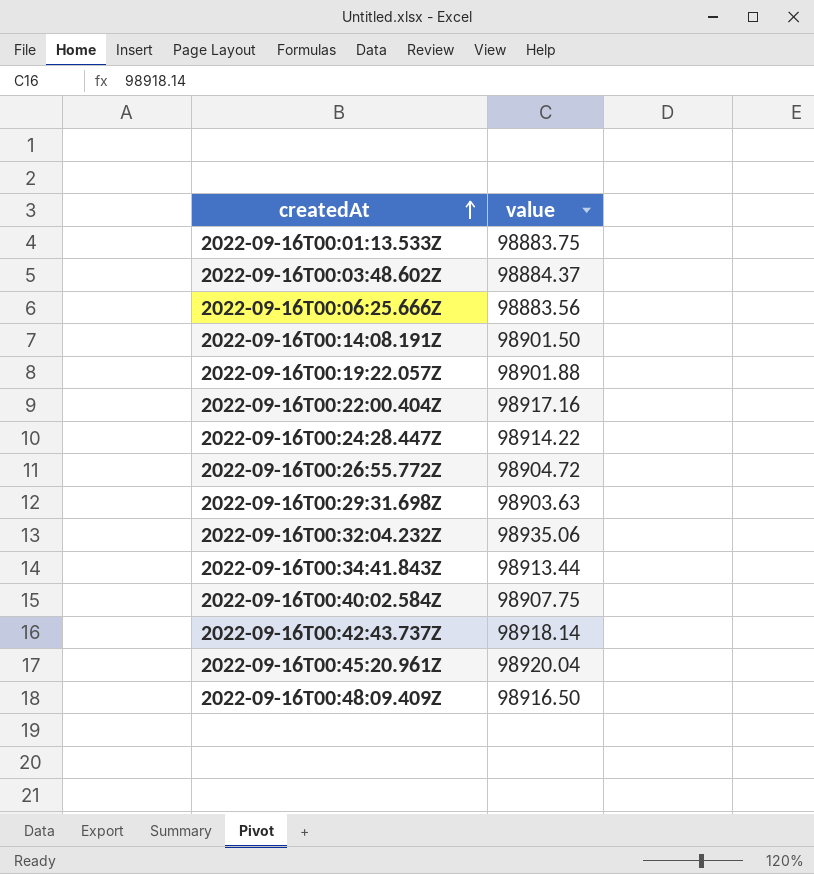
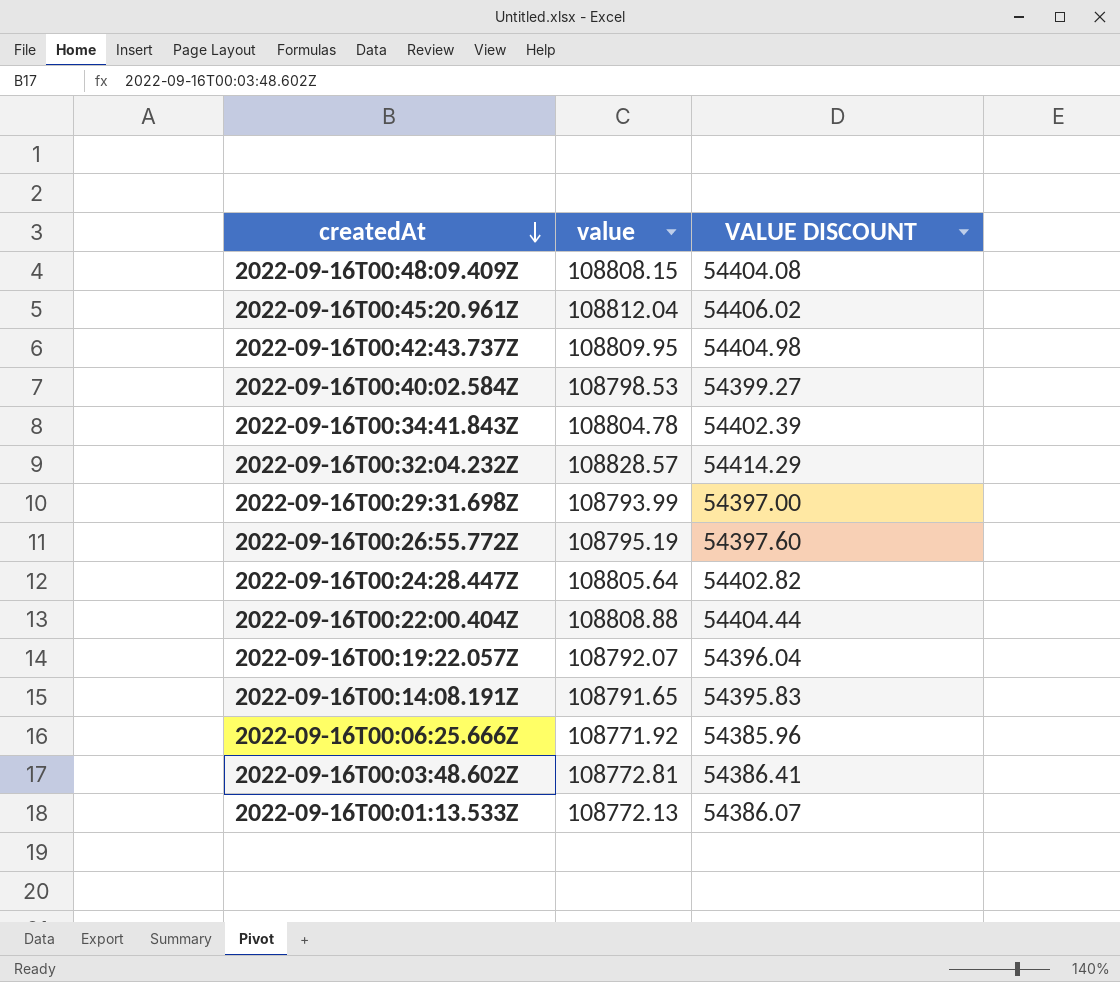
row order: createdAt ascending -> createdAt descending
column VALUE DISCOUNT | formula: none -> [value] * 0.5
2022-09-16T00:48:09.409Z | value: 98916.50 -> 108808.15
2022-09-16T00:45:20.961Z | value: 98920.04 -> 108812.04
2022-09-16T00:42:43.737Z | value: 98918.14 -> 108809.95
2022-09-16T00:40:02.584Z | value: 98907.75 -> 108798.53
2022-09-16T00:34:41.843Z | value: 98913.44 -> 108804.78
2022-09-16T00:32:04.232Z | value: 98935.06 -> 108828.57
2022-09-16T00:29:31.698Z | value: 98903.63 -> 108793.99
2022-09-16T00:26:55.772Z | value: 98904.72 -> 108795.19
2022-09-16T00:24:28.447Z | value: 98914.22 -> 108805.64
2022-09-16T00:22:00.404Z | value: 98917.16 -> 108808.88
2022-09-16T00:19:22.057Z | value: 98901.88 -> 108792.07
2022-09-16T00:14:08.191Z | value: 98901.50 -> 108791.65
2022-09-16T00:06:25.666Z | value: 98883.56 -> 108771.92
2022-09-16T00:03:48.602Z | value: 98884.37 -> 108772.81
2022-09-16T00:01:13.533Z | value: 98883.75 -> 108772.13

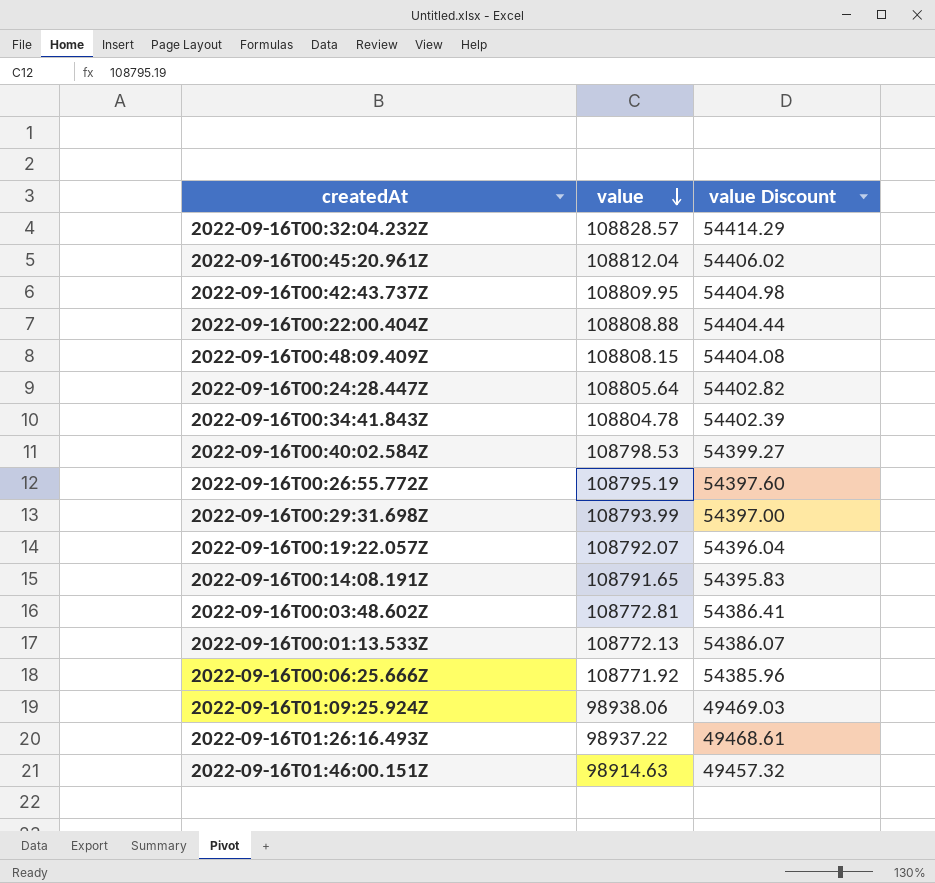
row order: createdAt descending -> value descending
column name: VALUE DISCOUNT -> value Discount
row 2022-09-16T01:09:25.924Z: none -> 98938.06 | 49469.03
row 2022-09-16T01:26:16.493Z: none -> 98937.22 | 49468.61
row 2022-09-16T01:46:00.151Z: none -> 98914.63 | 49457.32

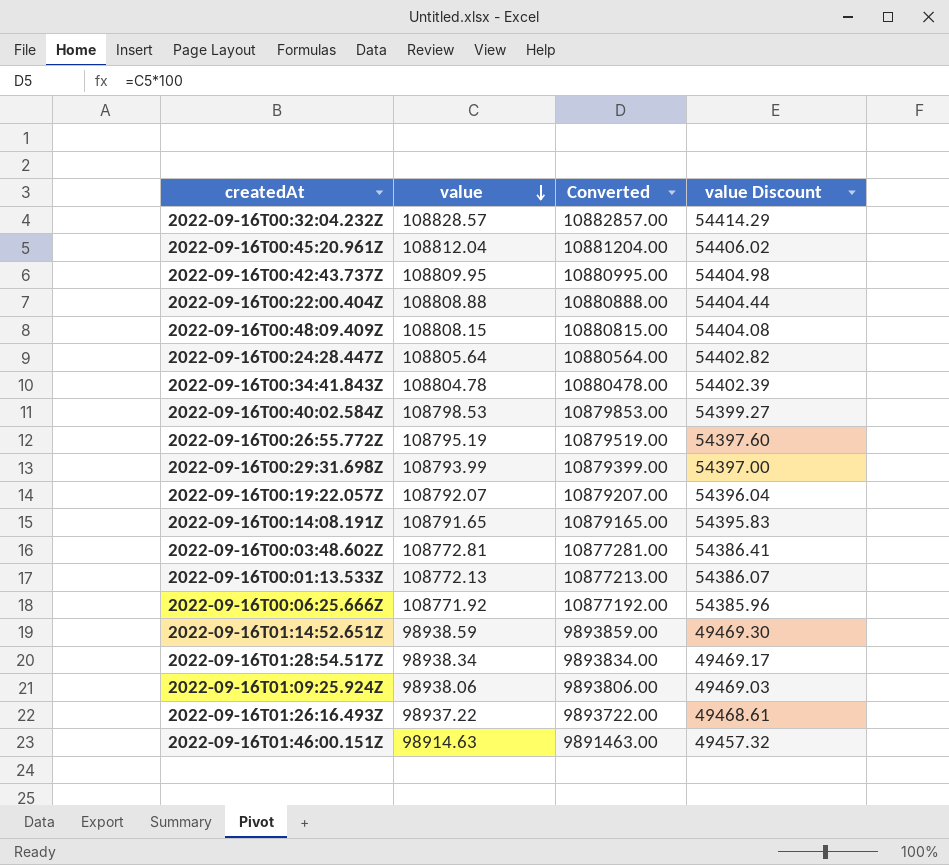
column Converted | formula: none -> [value] * 100
row 2022-09-16T01:14:52.651Z: none -> 98938.59 | 9893859.00 | 49469.30
row 2022-09-16T01:28:54.517Z: none -> 98938.34 | 9893834.00 | 49469.17

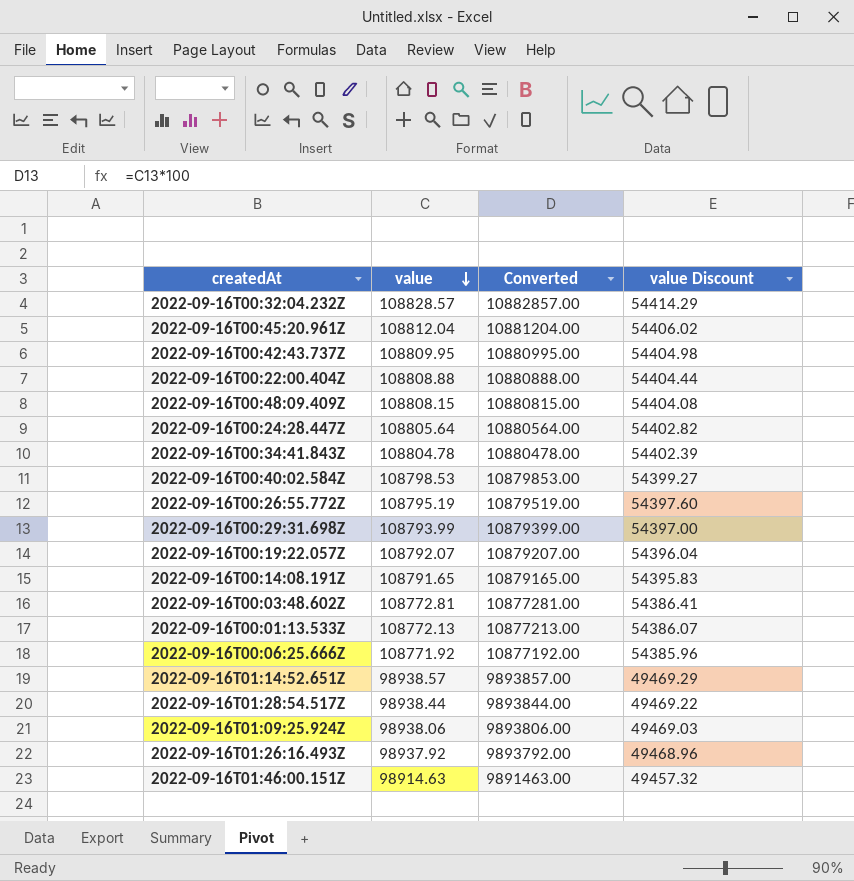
2022-09-16T01:14:52.651Z | value: 98938.59 -> 98938.57
2022-09-16T01:14:52.651Z | Converted: 9893859.00 -> 9893857.00
2022-09-16T01:14:52.651Z | value Discount: 49469.30 -> 49469.29
2022-09-16T01:28:54.517Z | value: 98938.34 -> 98938.44
2022-09-16T01:28:54.517Z | Converted: 9893834.00 -> 9893844.00
2022-09-16T01:28:54.517Z | value Discount: 49469.17 -> 49469.22
2022-09-16T01:26:16.493Z | value: 98937.22 -> 98937.92
2022-09-16T01:26:16.493Z | Converted: 9893722.00 -> 9893792.00
2022-09-16T01:26:16.493Z | value Discount: 49468.61 -> 49468.96

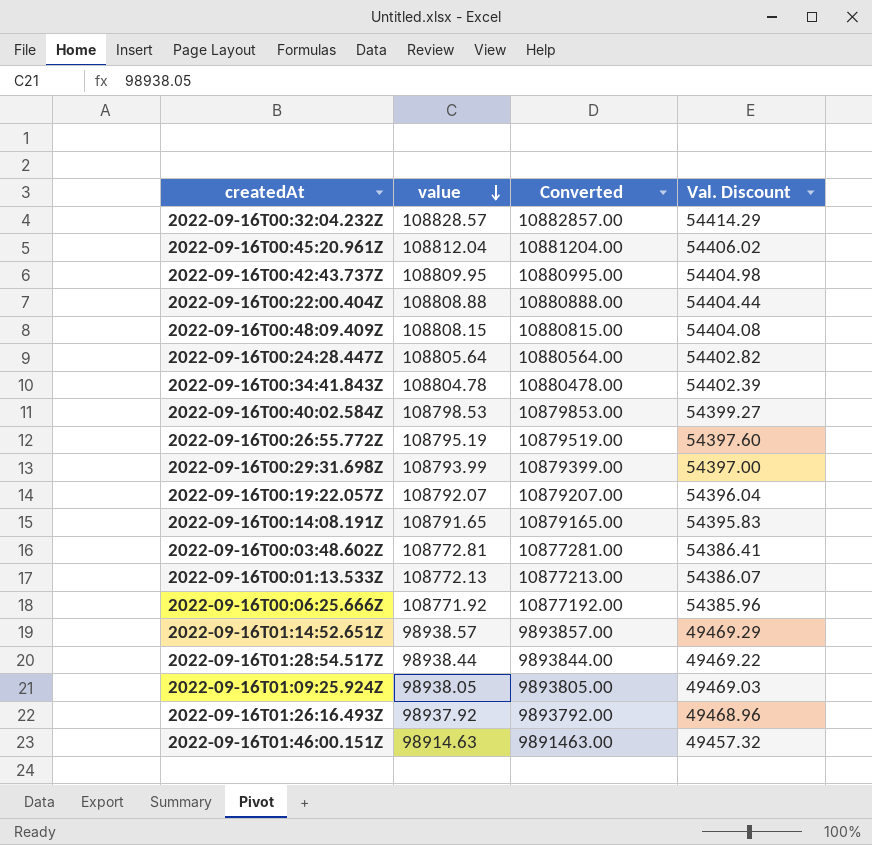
column name: value Discount -> Val. Discount
2022-09-16T01:09:25.924Z | value: 98938.06 -> 98938.05
2022-09-16T01:09:25.924Z | Converted: 9893806.00 -> 9893805.00

